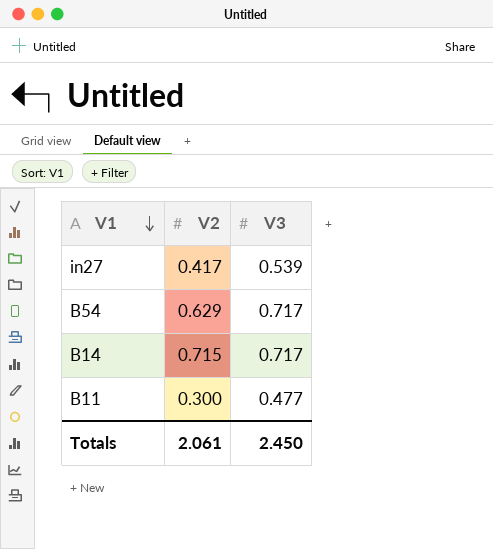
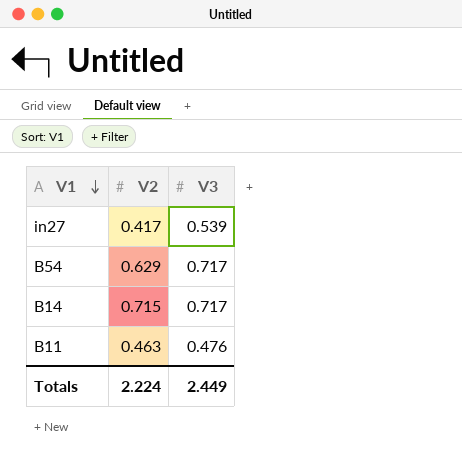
B11 | V2: 0.300 -> 0.463
B11 | V3: 0.477 -> 0.476
Totals | V2: 2.061 -> 2.224
Totals | V3: 2.450 -> 2.449

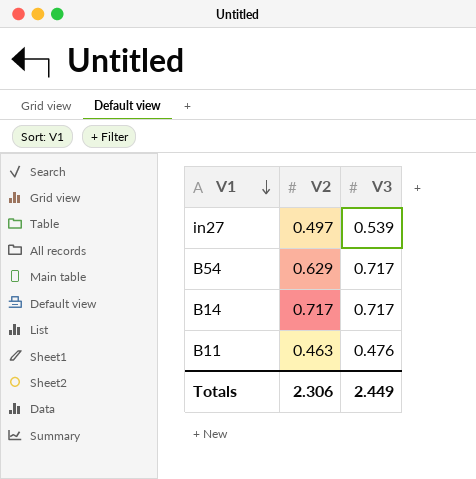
in27 | V2: 0.417 -> 0.497
B14 | V2: 0.715 -> 0.717
Totals | V2: 2.224 -> 2.306

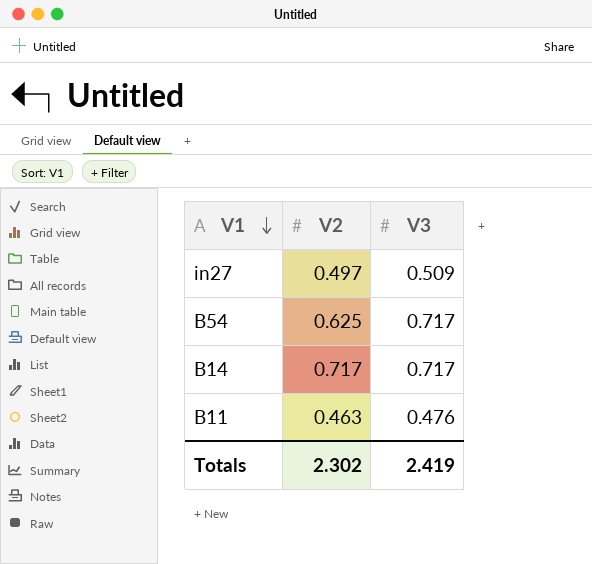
in27 | V3: 0.539 -> 0.509
B54 | V2: 0.629 -> 0.625
Totals | V2: 2.306 -> 2.302
Totals | V3: 2.449 -> 2.419

